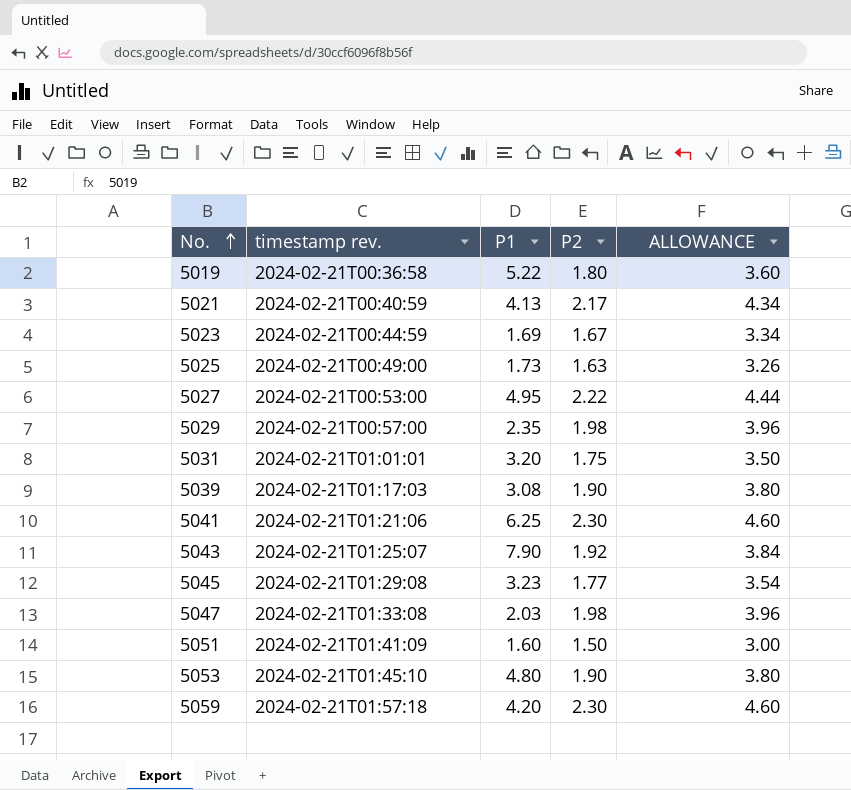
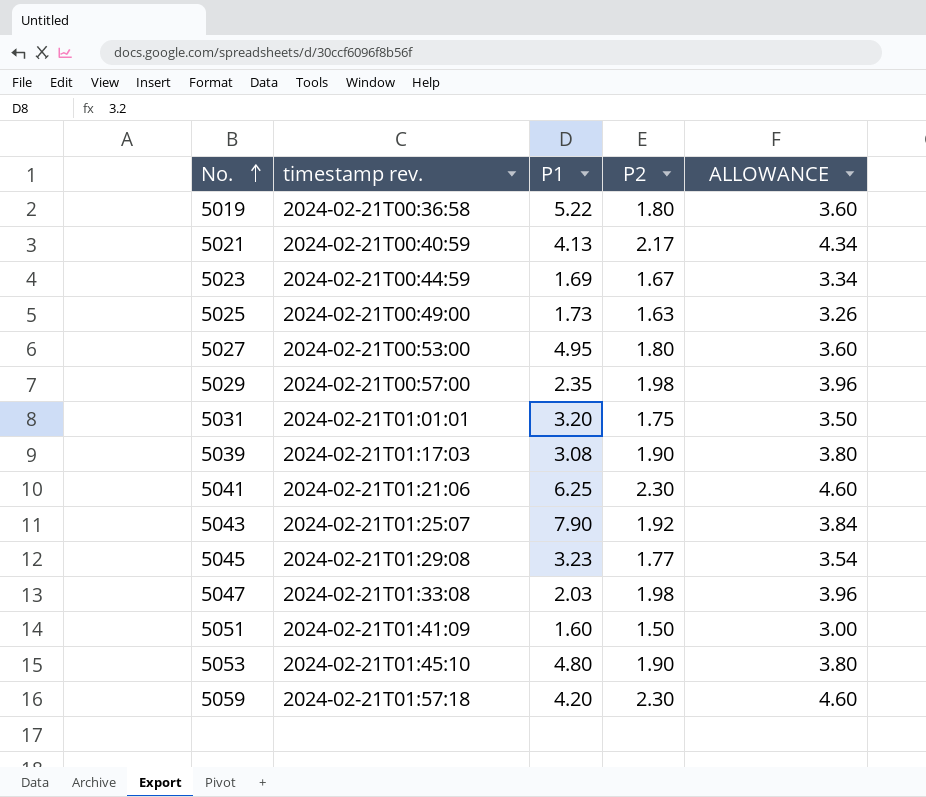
5027 | P2: 2.22 -> 1.80
5027 | ALLOWANCE: 4.44 -> 3.60

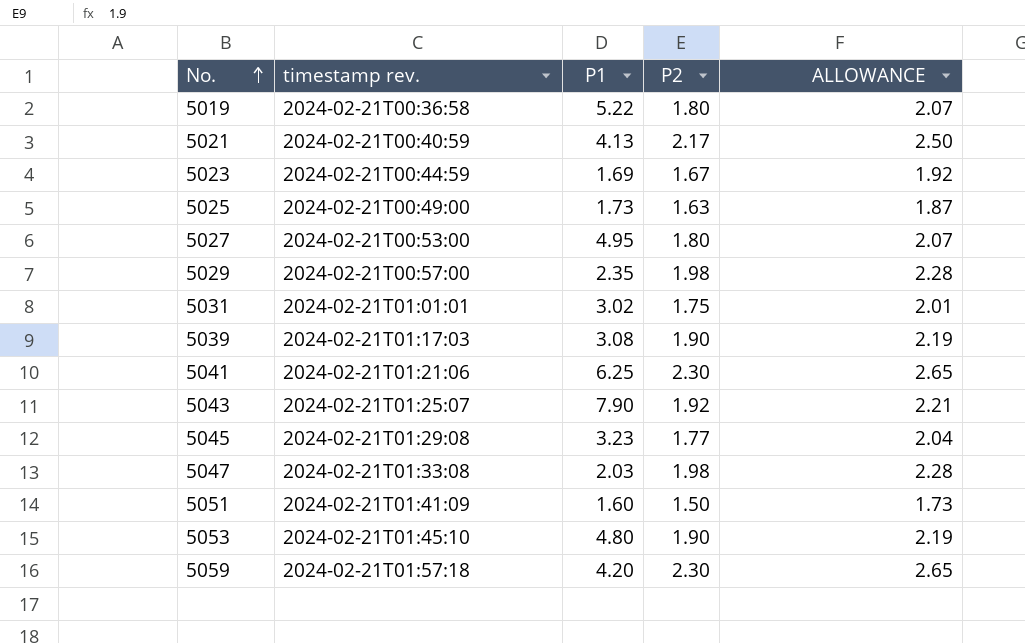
column ALLOWANCE | formula: [P2] * 2 -> [P2] * 1.15
5031 | P1: 3.20 -> 3.02

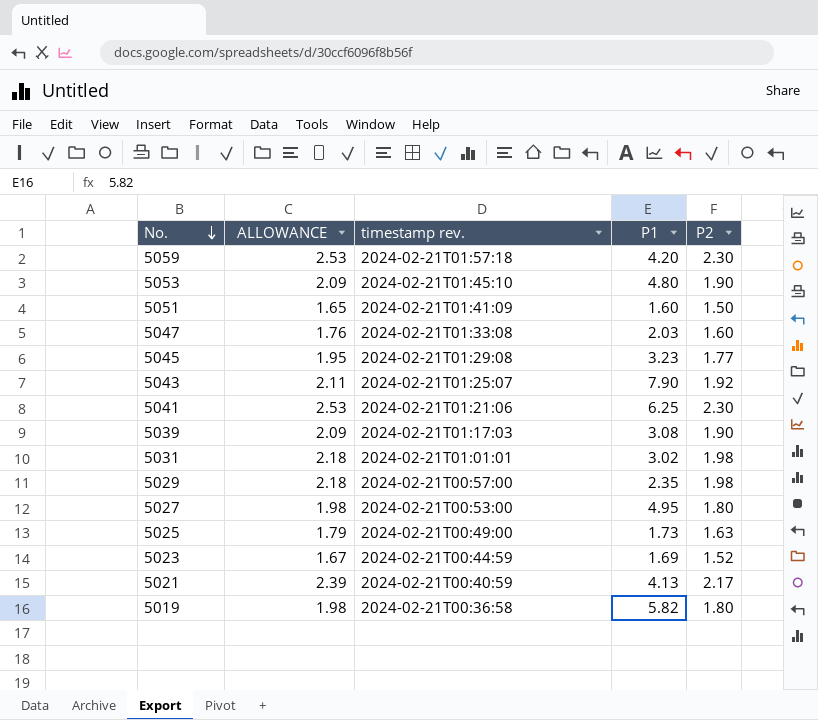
row order: No. ascending -> No. descending
column ALLOWANCE | formula: [P2] * 1.15 -> [P2] * 1.1
column ALLOWANCE | position: 5 -> 2
5047 | P2: 1.98 -> 1.60
5031 | P2: 1.75 -> 1.98
5023 | P2: 1.67 -> 1.52
5019 | P1: 5.22 -> 5.82

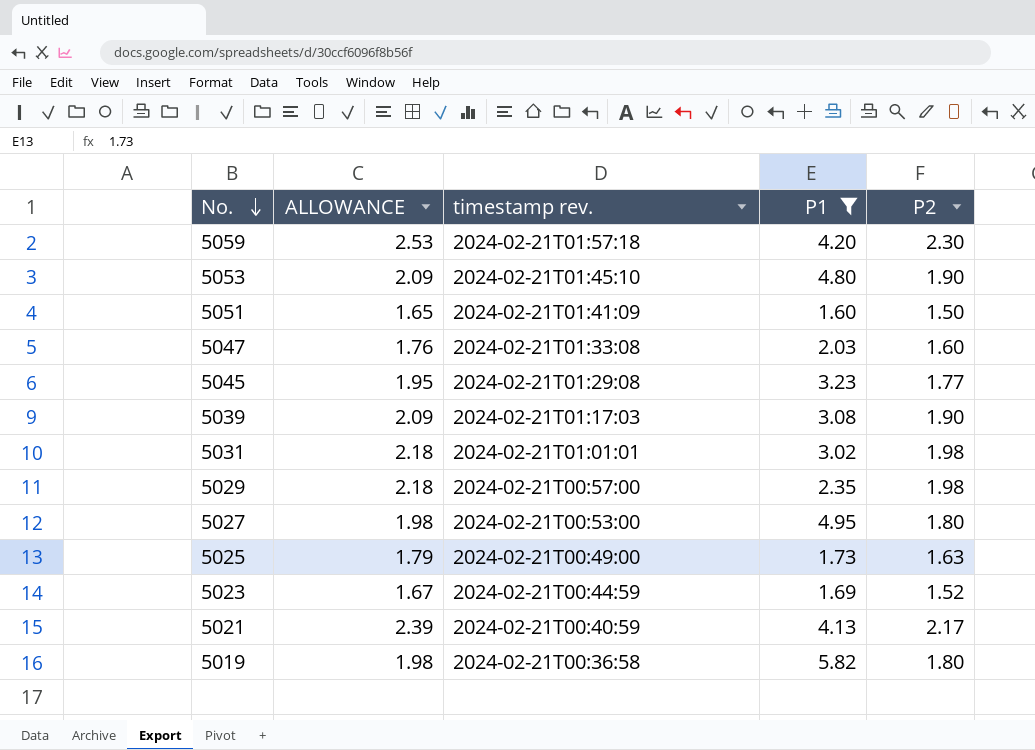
filter: none -> P1 <= 5.82

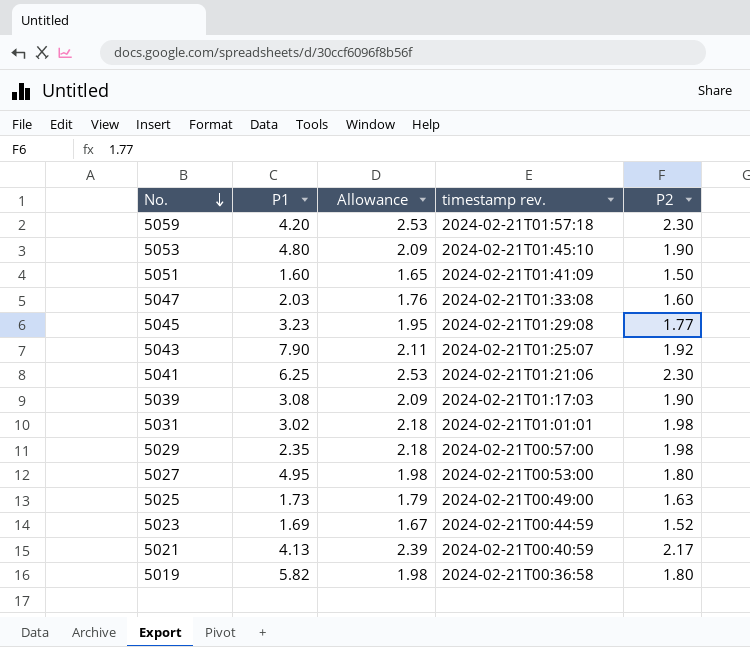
filter: P1 <= 5.82 -> none
column P1 | position: 4 -> 2
column name: ALLOWANCE -> Allowance

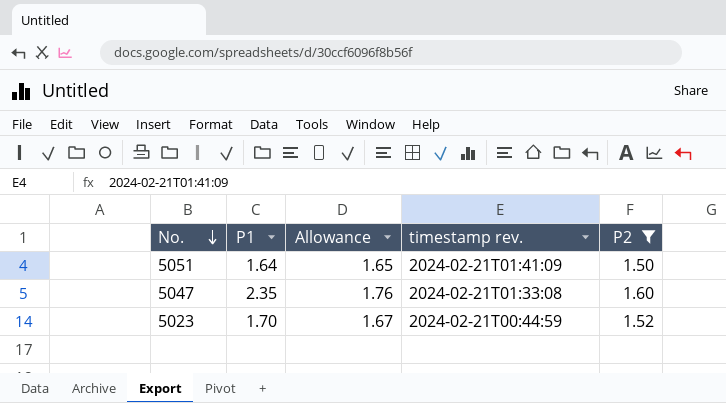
filter: none -> P2 <= 1.60
5051 | P1: 1.60 -> 1.64
5047 | P1: 2.03 -> 2.35
5023 | P1: 1.69 -> 1.70

